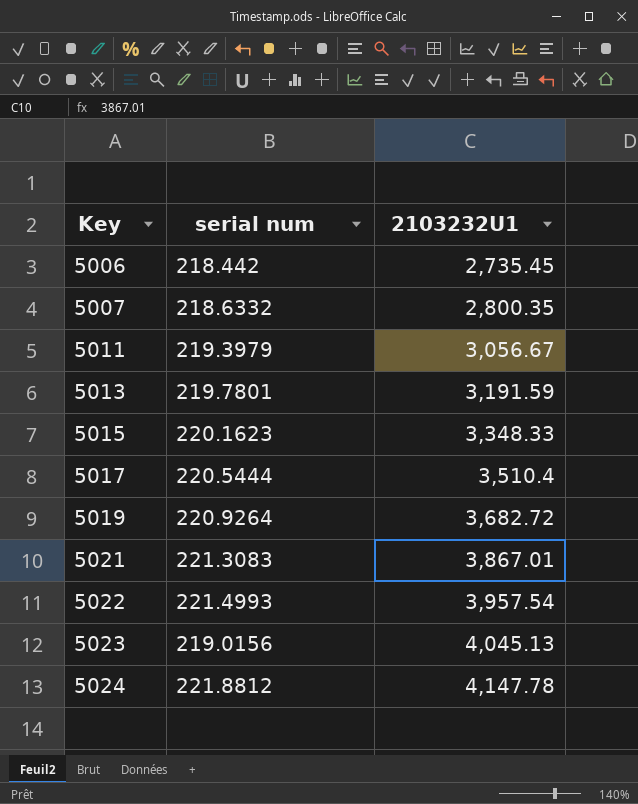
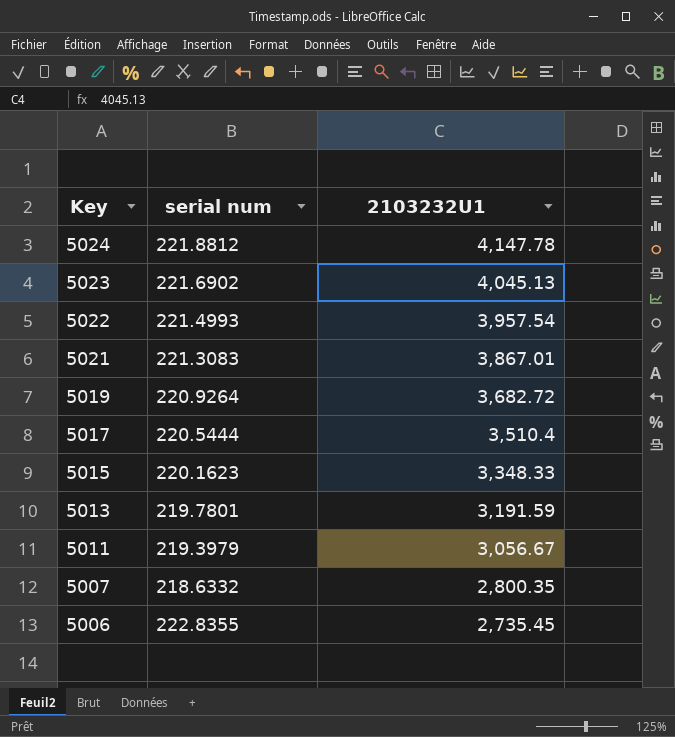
row order: Key ascending -> Key descending
5023 | serial num: 219.0156 -> 221.6902
5006 | serial num: 218.442 -> 222.8355

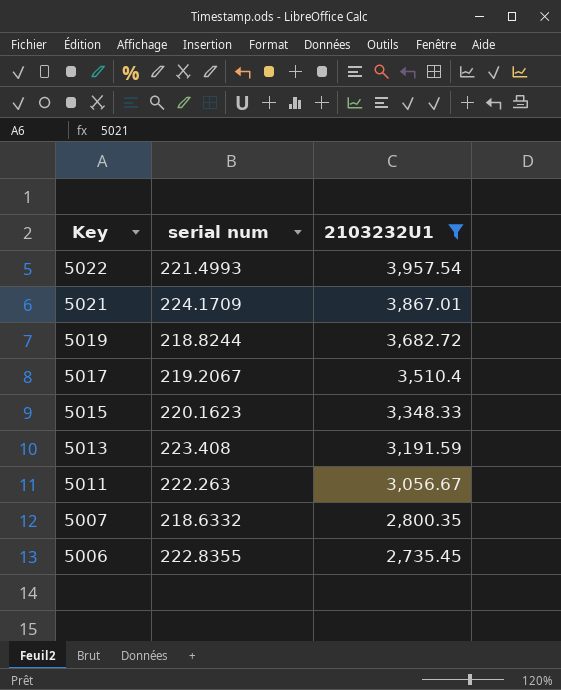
filter: none -> 2103232U1 <= 3,957.54
5021 | serial num: 221.3083 -> 224.1709
5019 | serial num: 220.9264 -> 218.8244
5017 | serial num: 220.5444 -> 219.2067
5013 | serial num: 219.7801 -> 223.408
5011 | serial num: 219.3979 -> 222.263

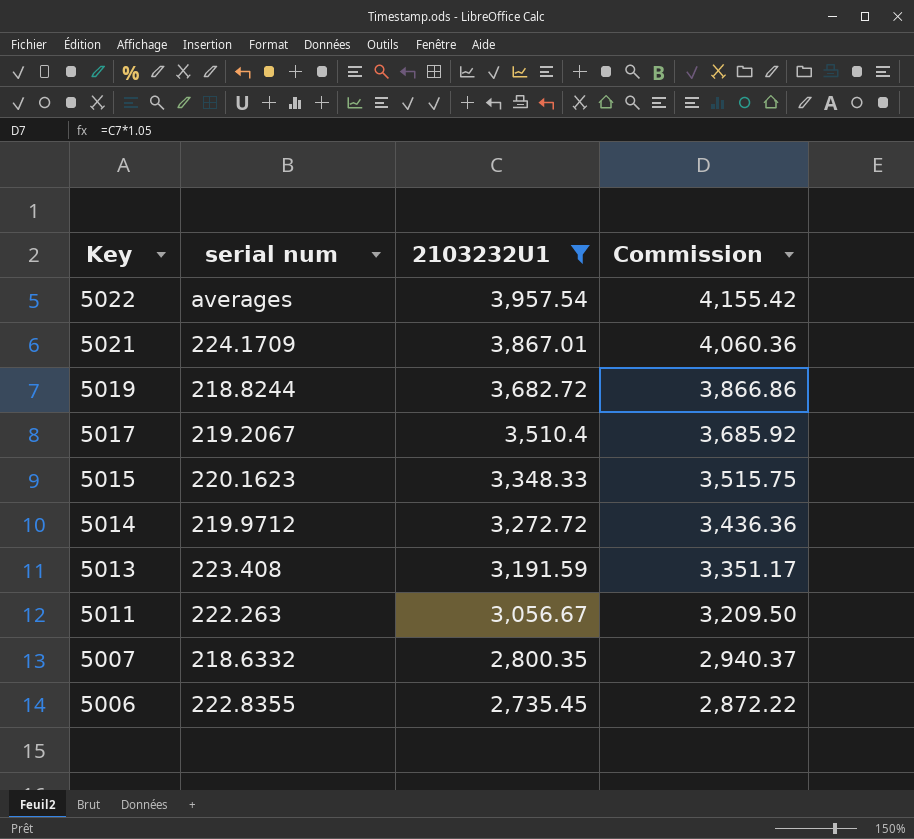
column Commission | formula: none -> [2103232U1] * 1.05
5022 | serial num: 221.4993 -> averages
row 5014: none -> 219.9712 | 3,272.72 | 3,436.36

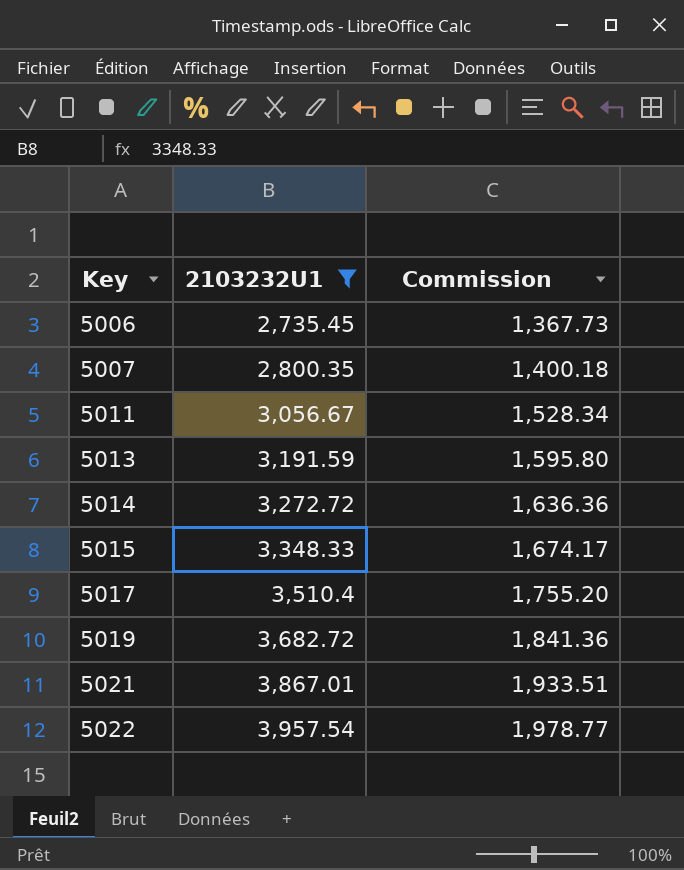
row order: Key descending -> Key ascending
column serial num | position: 2 -> none
column Commission | formula: [2103232U1] * 1.05 -> [2103232U1] * 0.5

